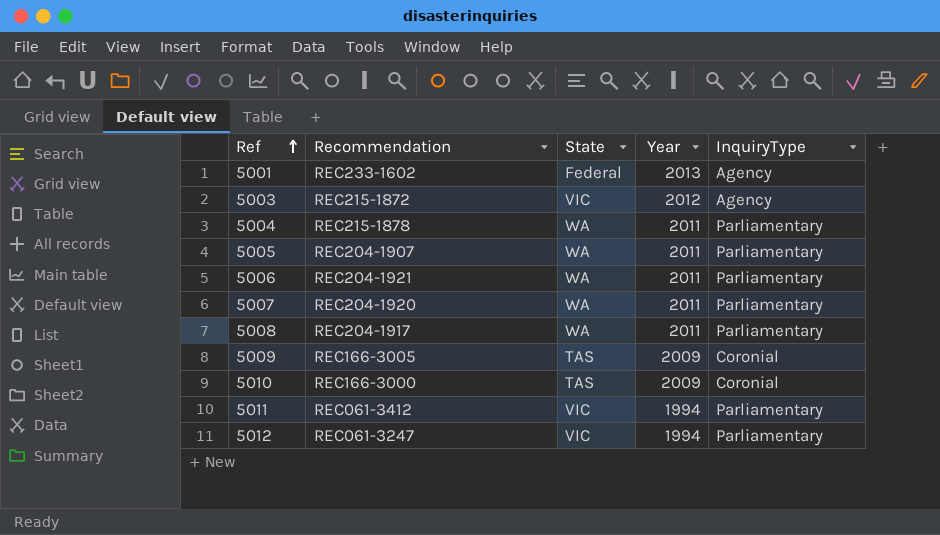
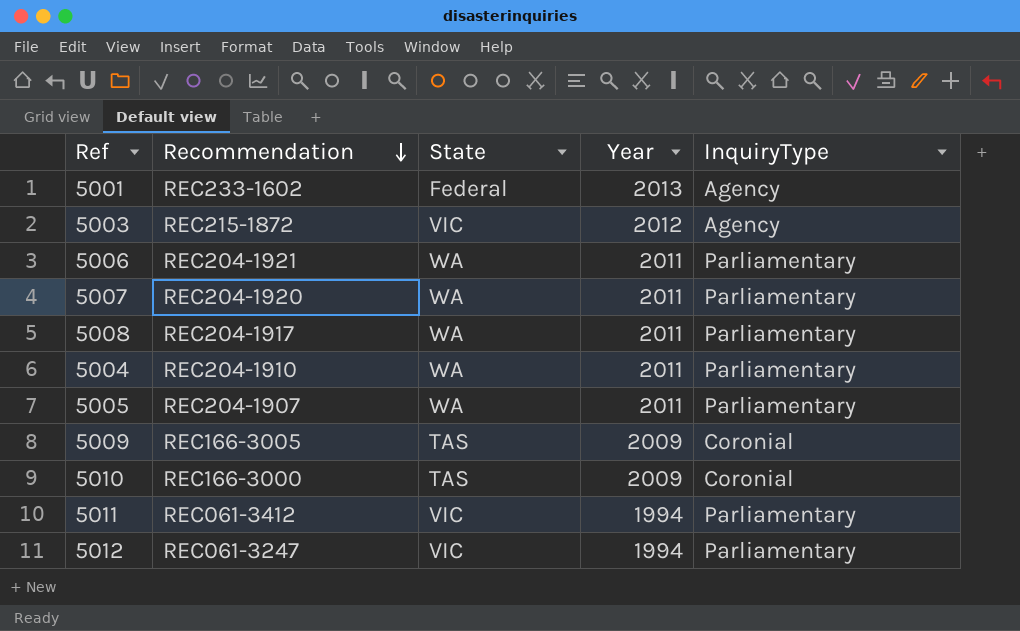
row order: Ref ascending -> Recommendation descending
5004 | Recommendation: REC215-1878 -> REC204-1910

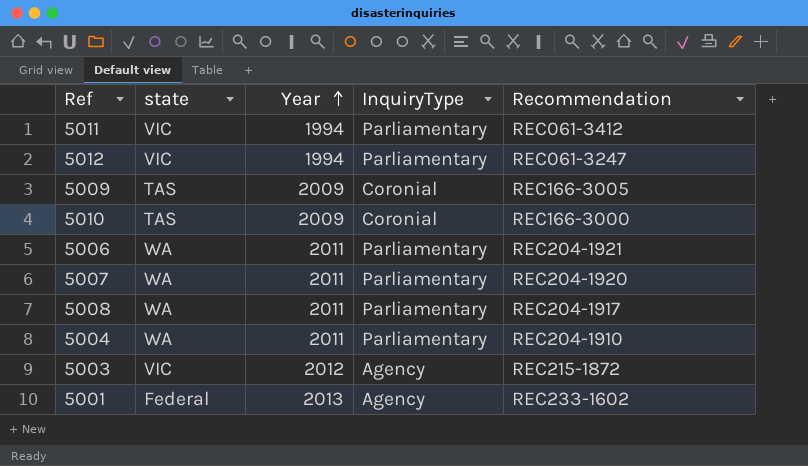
row order: Recommendation descending -> Year ascending
column name: State -> state
column Recommendation | position: 2 -> 5
row 5005: REC204-1907 | WA | 2011 | Parliamentary -> none

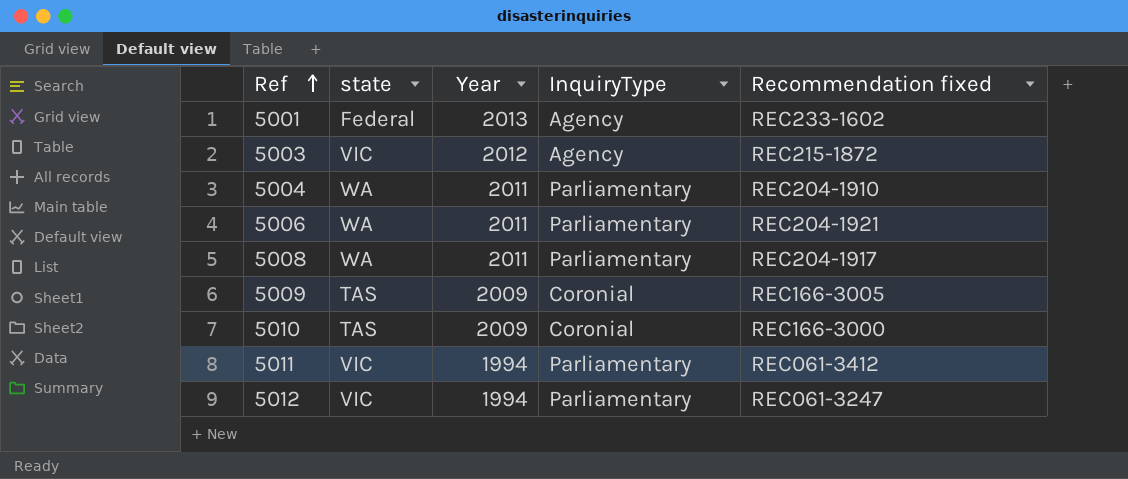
row order: Year ascending -> Ref ascending
column name: Recommendation -> Recommendation fixed
row 5007: WA | 2011 | Parliamentary | REC204-1920 -> none

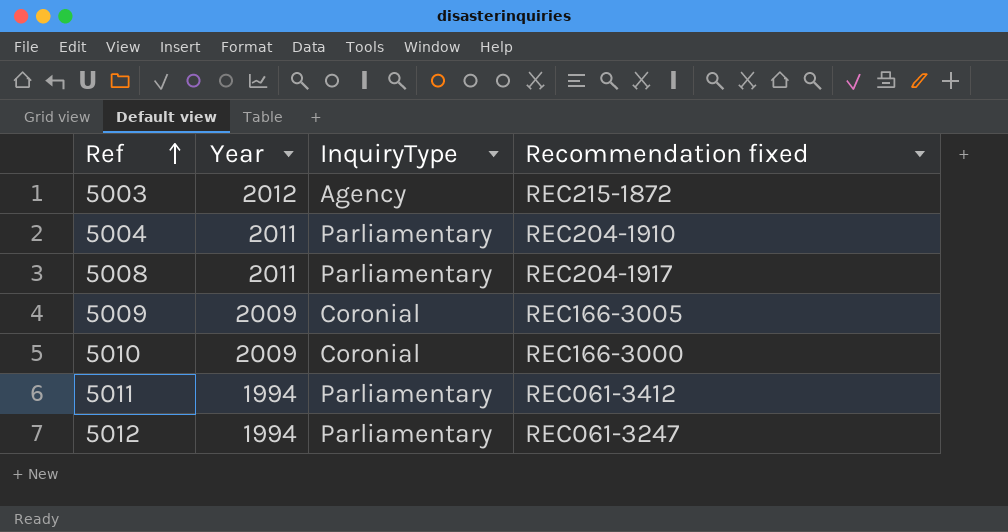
column state | position: 2 -> none
row 5001: Federal | 2013 | Agency | REC233-1602 -> none
row 5006: WA | 2011 | Parliamentary | REC204-1921 -> none

